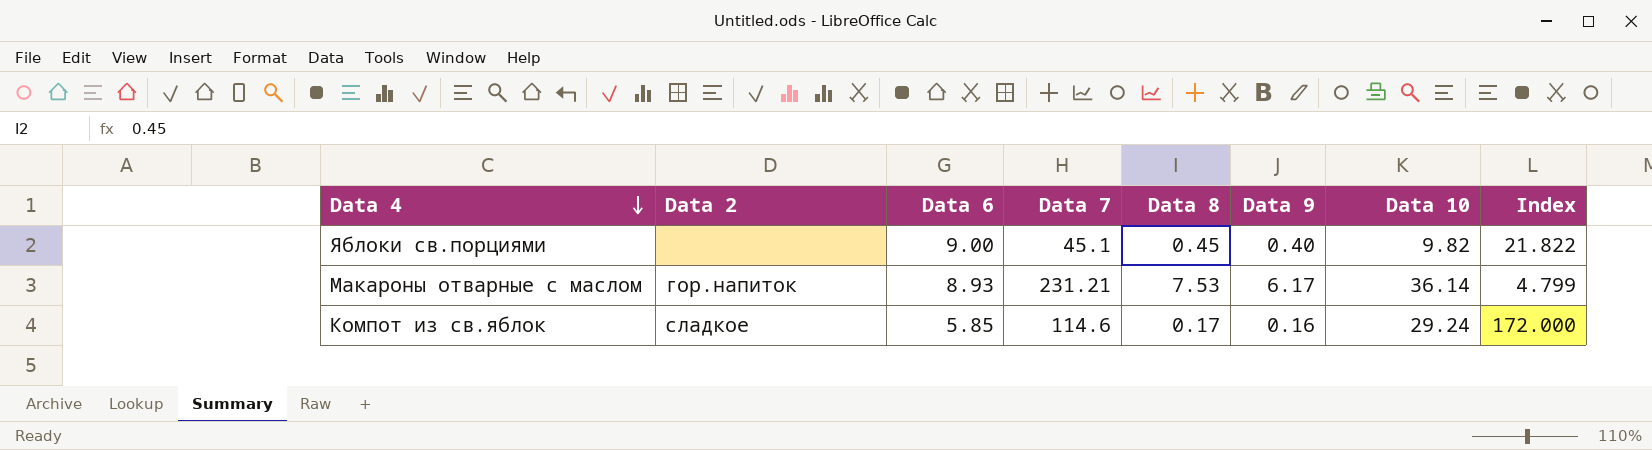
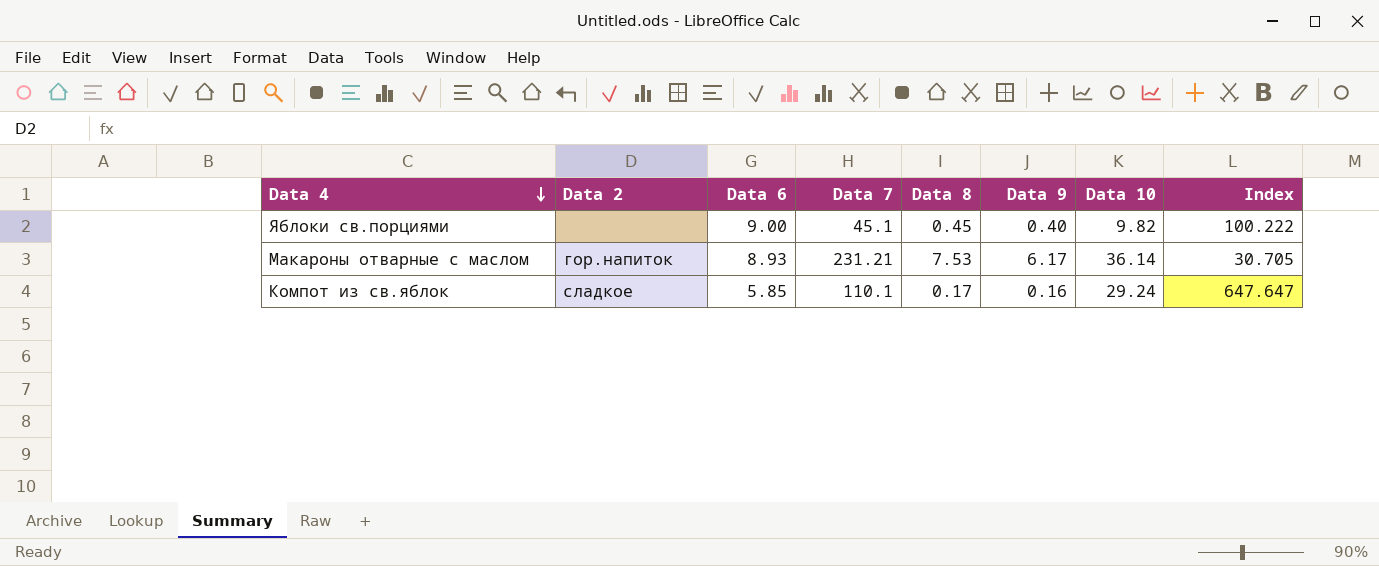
column Index | formula: [Data 10] / [Data 8] -> [Data 7] / [Data 8]
Компот из св.яблок | Data 7: 114.6 -> 110.1

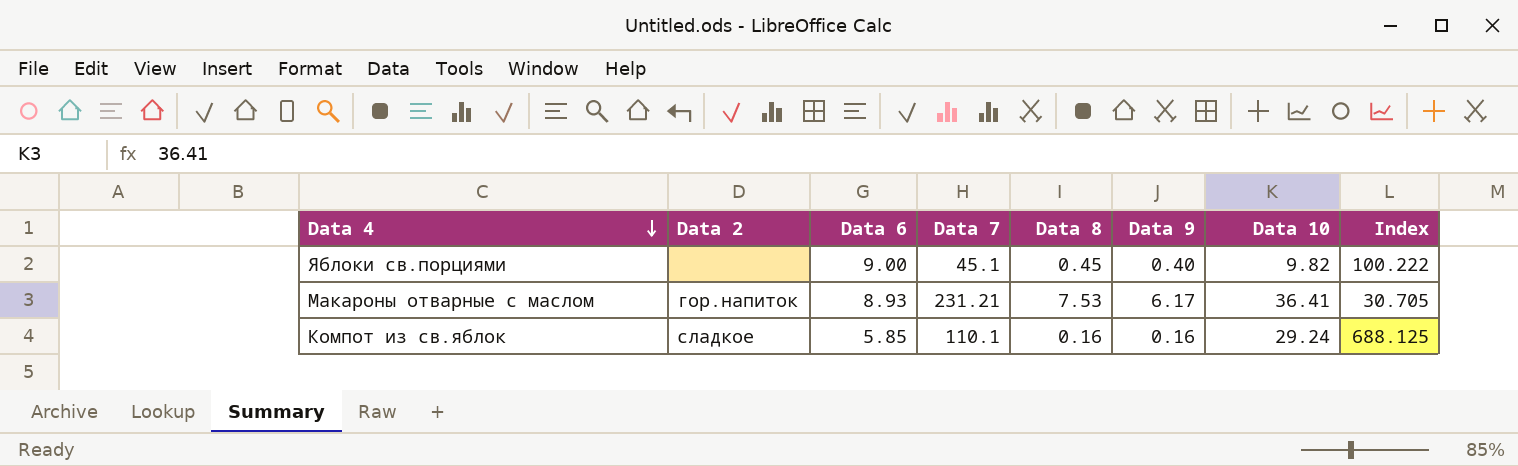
Макароны отварные с маслом | Data 10: 36.14 -> 36.41
Компот из св.яблок | Data 8: 0.17 -> 0.16
Компот из св.яблок | Index: 647.647 -> 688.125

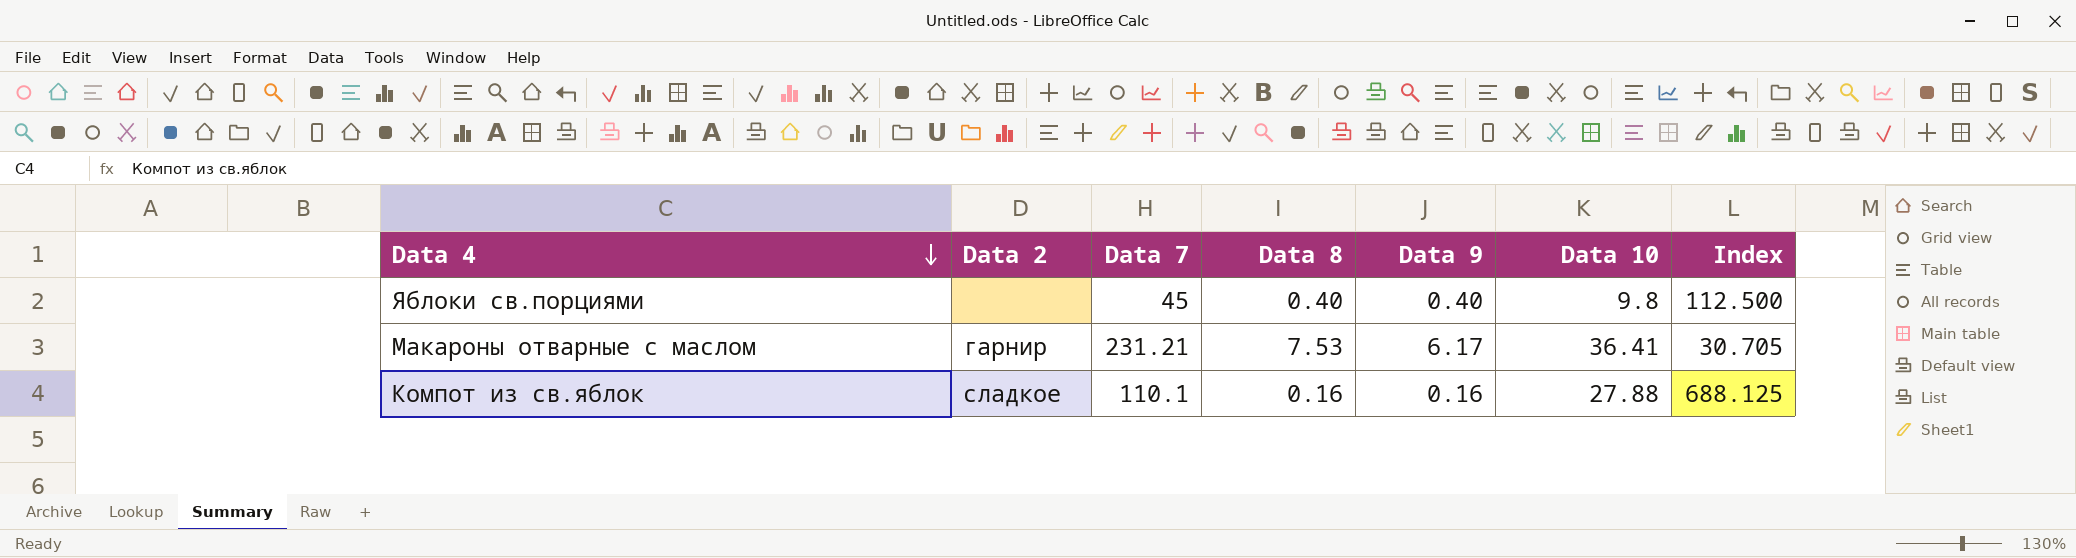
column Data 6 | position: 3 -> none
Яблоки св.порциями | Data 7: 45.1 -> 45
Яблоки св.порциями | Data 8: 0.45 -> 0.40
Яблоки св.порциями | Data 10: 9.82 -> 9.8
Яблоки св.порциями | Index: 100.222 -> 112.500
Макароны отварные с маслом | Data 2: гор.напиток -> гарнир
Компот из св.яблок | Data 10: 29.24 -> 27.88

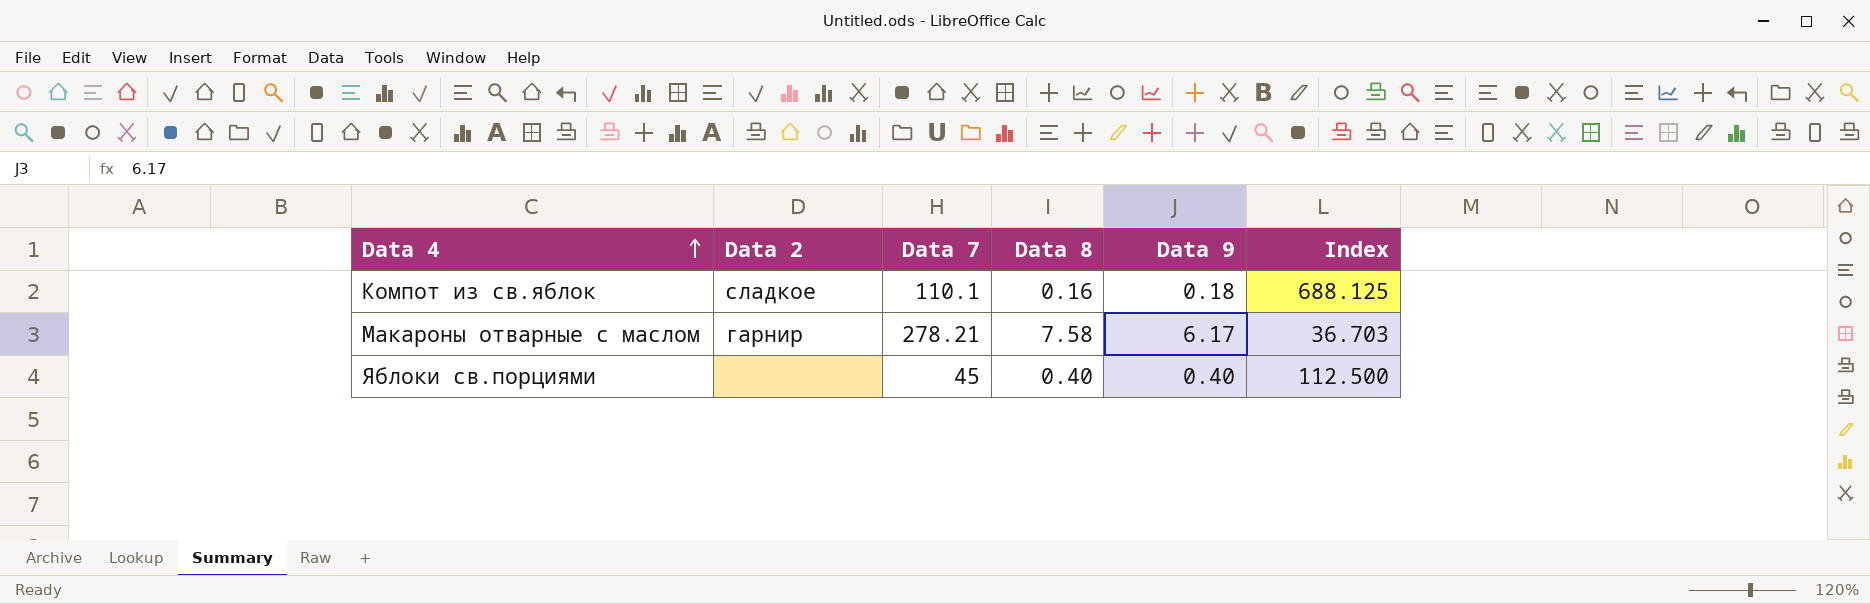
row order: Data 4 descending -> Data 4 ascending
column Data 10 | position: 6 -> none
Компот из св.яблок | Data 9: 0.16 -> 0.18
Макароны отварные с маслом | Data 7: 231.21 -> 278.21
Макароны отварные с маслом | Data 8: 7.53 -> 7.58
Макароны отварные с маслом | Index: 30.705 -> 36.703

